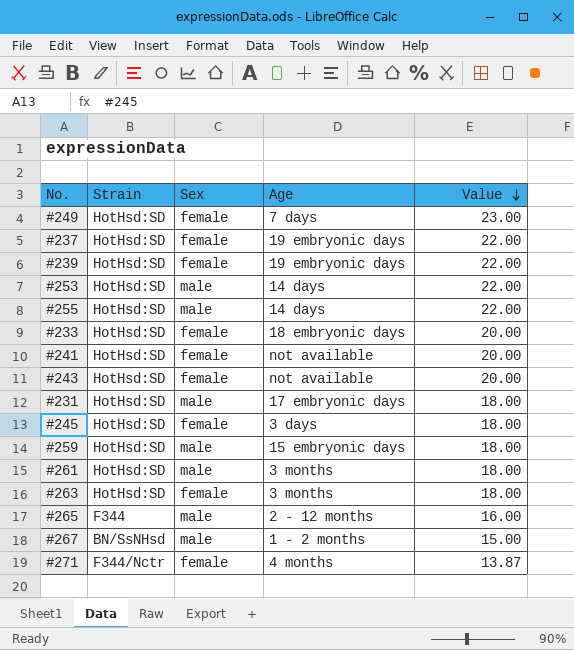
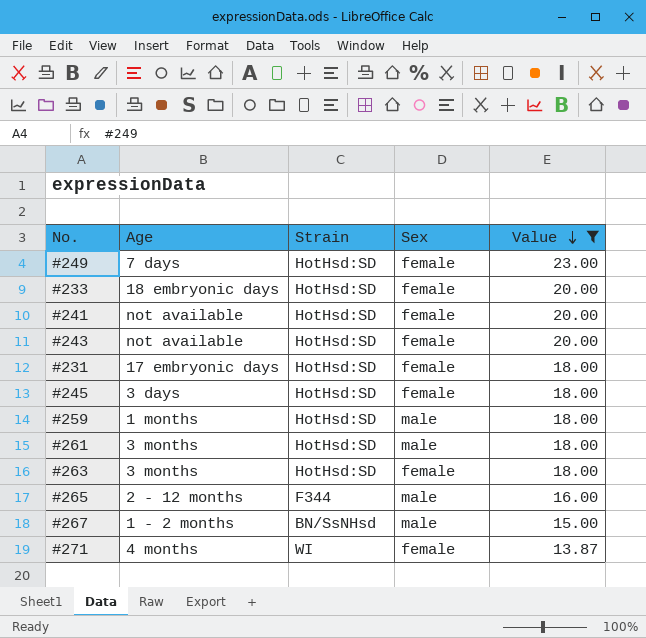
filter: none -> Value != 22.00
column Age | position: 4 -> 2
#231 | Sex: male -> female
#259 | Age: 15 embryonic days -> 1 months
#271 | Strain: F344/Nctr -> WI

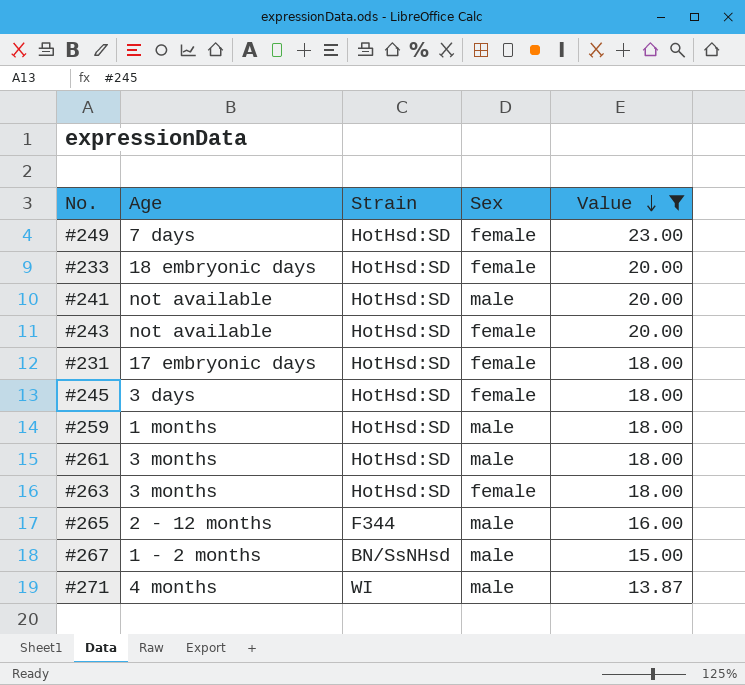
#241 | Sex: female -> male
#271 | Sex: female -> male

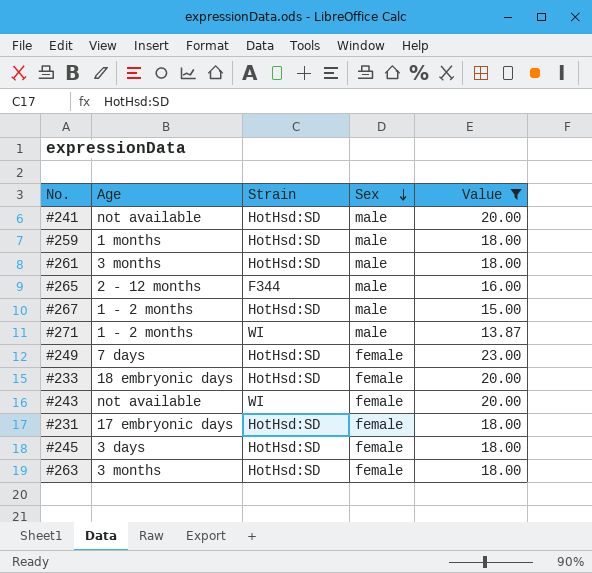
row order: Value descending -> Sex descending
#267 | Strain: BN/SsNHsd -> HotHsd:SD
#271 | Age: 4 months -> 1 - 2 months
#243 | Strain: HotHsd:SD -> WI

